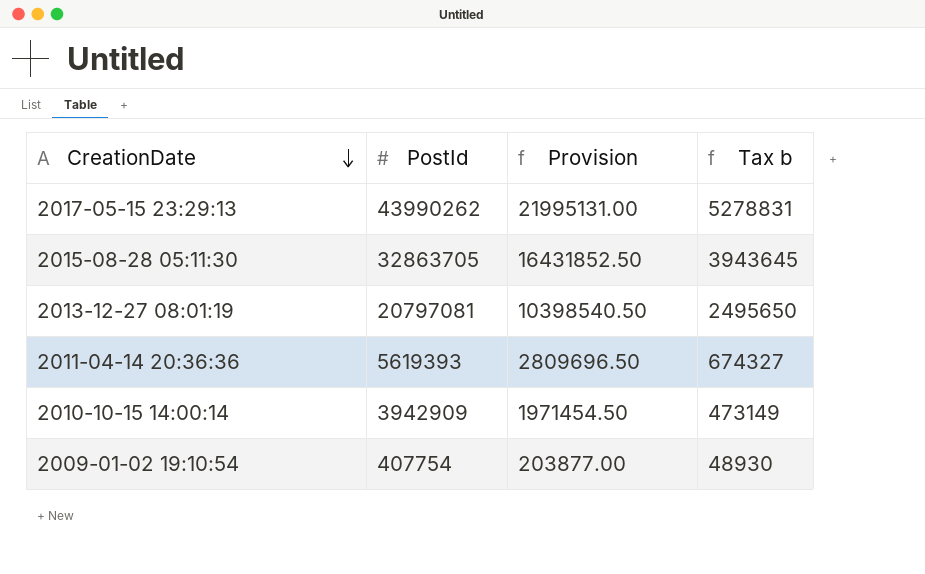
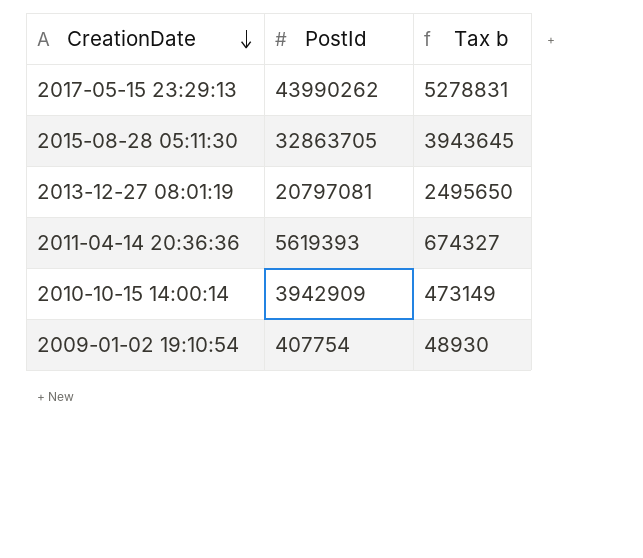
column Provision | formula: [PostId] * 0.5 -> none

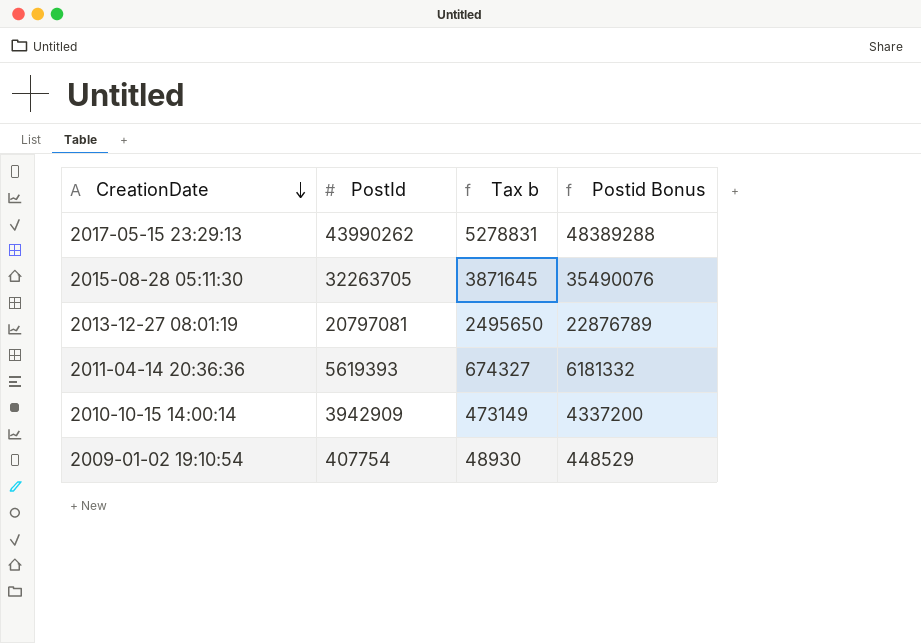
column Postid Bonus | formula: none -> [PostId] * 1.1
2015-08-28 05:11:30 | PostId: 32863705 -> 32263705
2015-08-28 05:11:30 | Tax b: 3943645 -> 3871645

